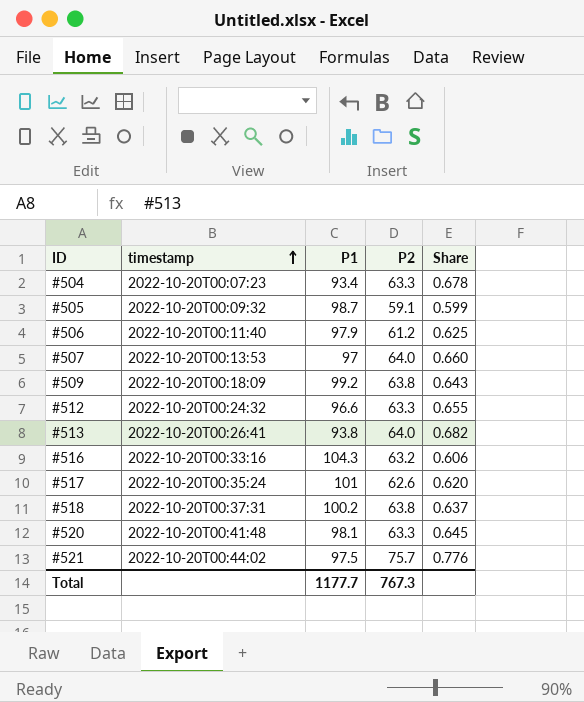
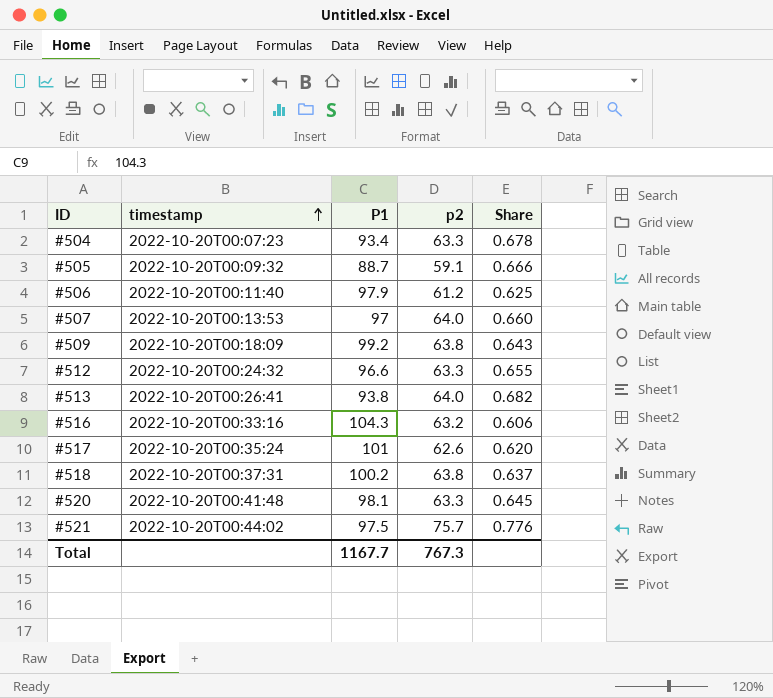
column name: P2 -> p2
#505 | P1: 98.7 -> 88.7
#505 | Share: 0.599 -> 0.666
Total | P1: 1177.7 -> 1167.7

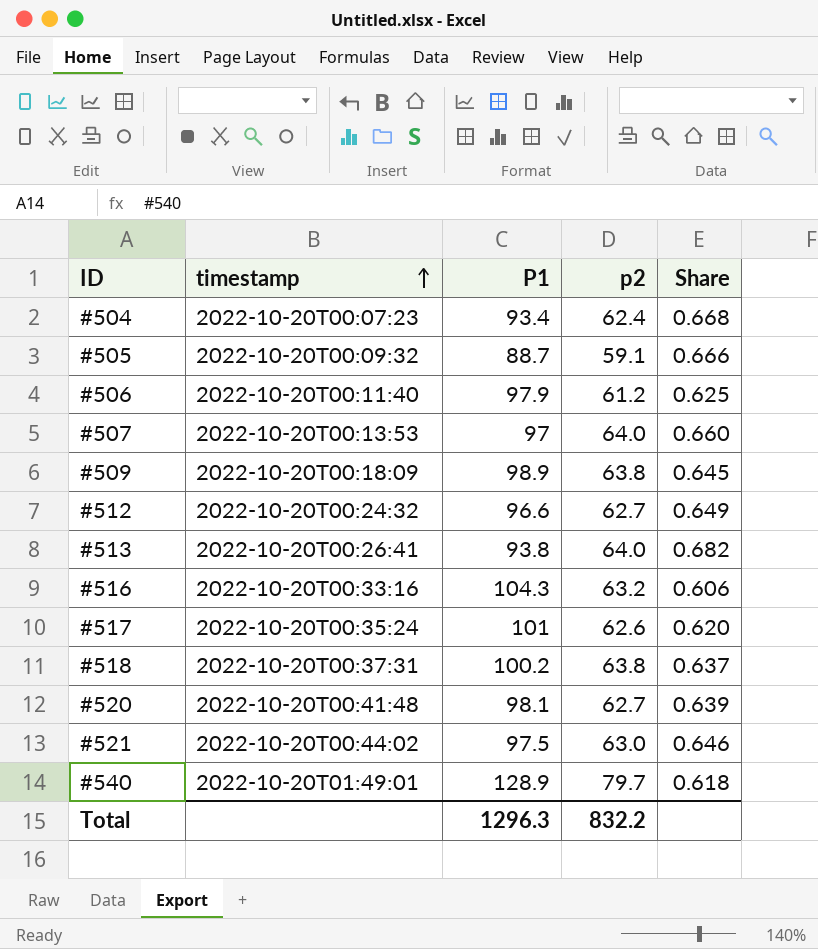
#504 | p2: 63.3 -> 62.4
#504 | Share: 0.678 -> 0.668
#509 | P1: 99.2 -> 98.9
#509 | Share: 0.643 -> 0.645
#512 | p2: 63.3 -> 62.7
#512 | Share: 0.655 -> 0.649
#520 | p2: 63.3 -> 62.7
#520 | Share: 0.645 -> 0.639
#521 | p2: 75.7 -> 63.0
#521 | Share: 0.776 -> 0.646
row #540: none -> 2022-10-20T01:49:01 | 128.9 | 79.7 | 0.618
Total | P1: 1167.7 -> 1296.3
Total | p2: 767.3 -> 832.2

